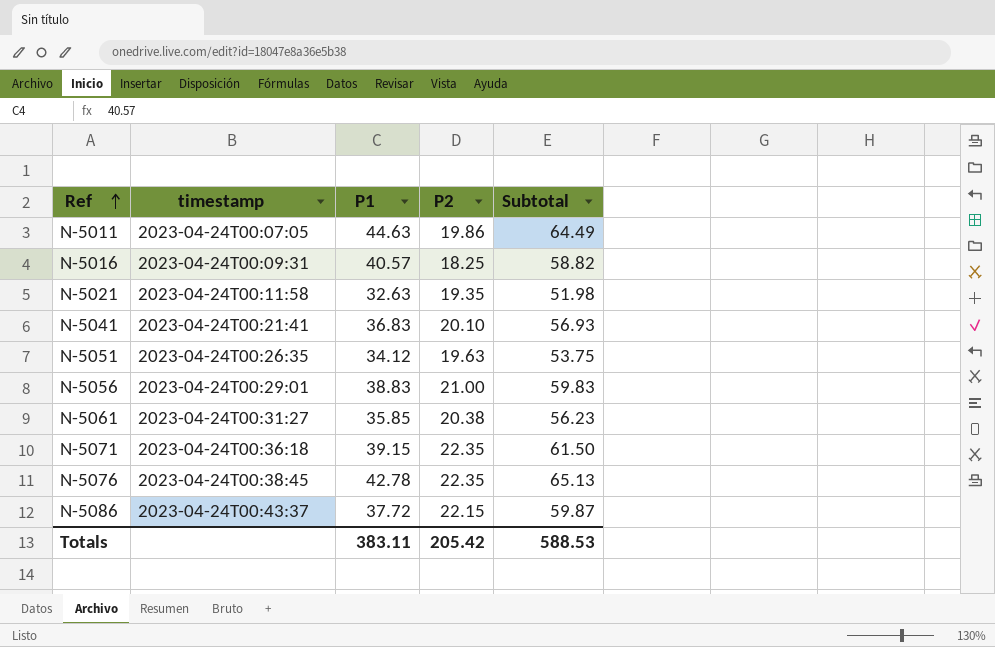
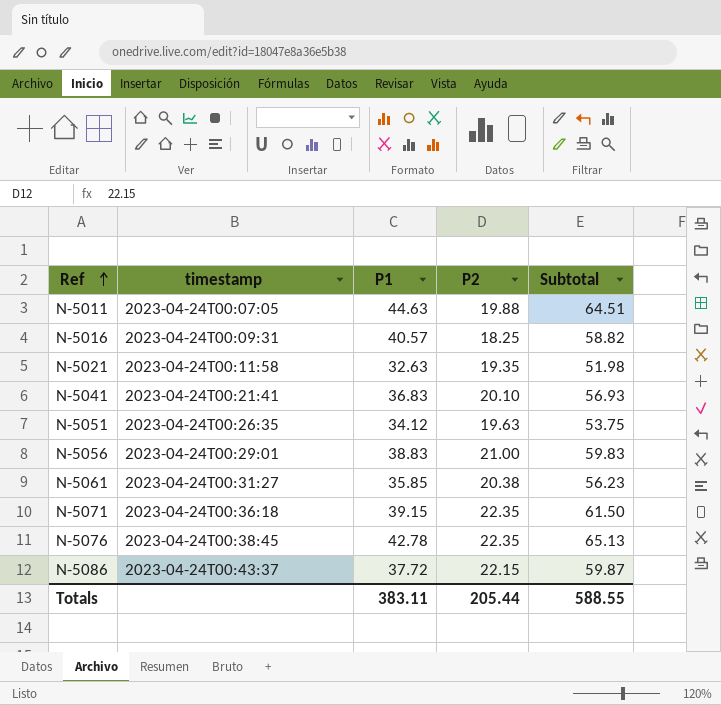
N-5011 | P2: 19.86 -> 19.88
N-5011 | Subtotal: 64.49 -> 64.51
Totals | P2: 205.42 -> 205.44
Totals | Subtotal: 588.53 -> 588.55

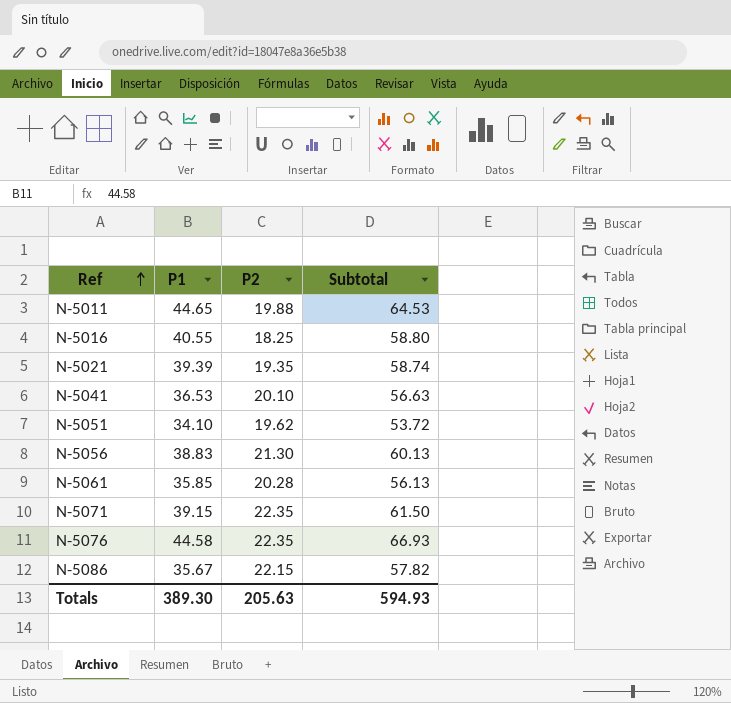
column timestamp | position: 2 -> none
N-5011 | P1: 44.63 -> 44.65
N-5011 | Subtotal: 64.51 -> 64.53
N-5016 | P1: 40.57 -> 40.55
N-5016 | Subtotal: 58.82 -> 58.80
N-5021 | P1: 32.63 -> 39.39
N-5021 | Subtotal: 51.98 -> 58.74
N-5041 | P1: 36.83 -> 36.53
N-5041 | Subtotal: 56.93 -> 56.63
N-5051 | P1: 34.12 -> 34.10
N-5051 | P2: 19.63 -> 19.62
N-5051 | Subtotal: 53.75 -> 53.72
N-5056 | P2: 21.00 -> 21.30
N-5056 | Subtotal: 59.83 -> 60.13
N-5061 | P2: 20.38 -> 20.28
N-5061 | Subtotal: 56.23 -> 56.13
N-5076 | P1: 42.78 -> 44.58
N-5076 | Subtotal: 65.13 -> 66.93
N-5086 | P1: 37.72 -> 35.67
N-5086 | Subtotal: 59.87 -> 57.82
Totals | P1: 383.11 -> 389.30
Totals | P2: 205.44 -> 205.63
Totals | Subtotal: 588.55 -> 594.93

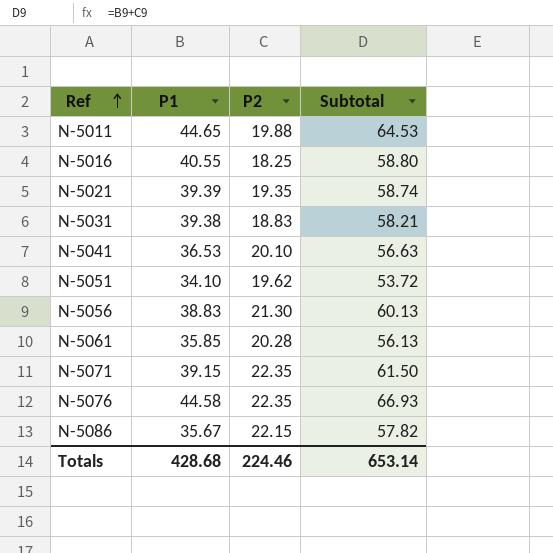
row N-5031: none -> 39.38 | 18.83 | 58.21
Totals | P1: 389.30 -> 428.68
Totals | P2: 205.63 -> 224.46
Totals | Subtotal: 594.93 -> 653.14

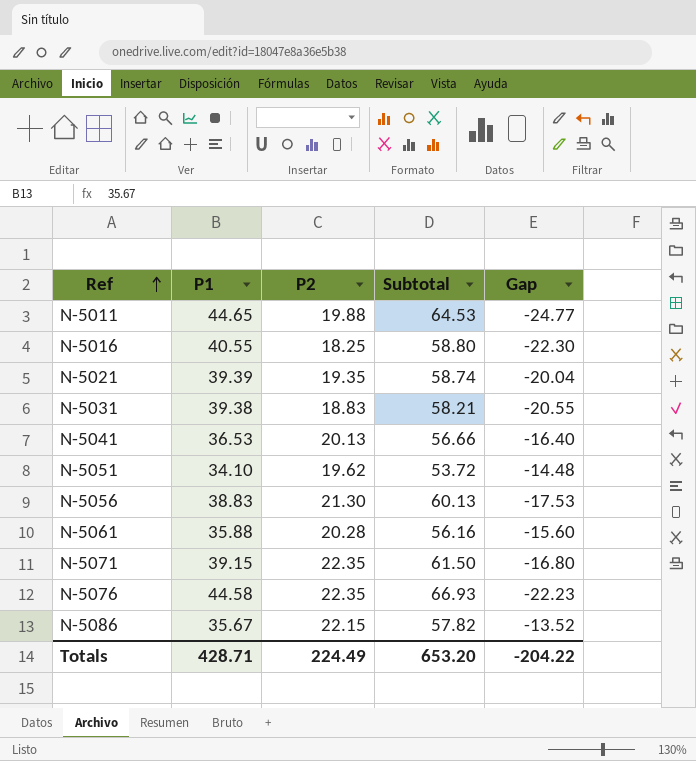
column Gap | formula: none -> [P2] - [P1]
N-5041 | P2: 20.10 -> 20.13
N-5041 | Subtotal: 56.63 -> 56.66
N-5061 | P1: 35.85 -> 35.88
N-5061 | Subtotal: 56.13 -> 56.16
Totals | P1: 428.68 -> 428.71
Totals | P2: 224.46 -> 224.49
Totals | Subtotal: 653.14 -> 653.20

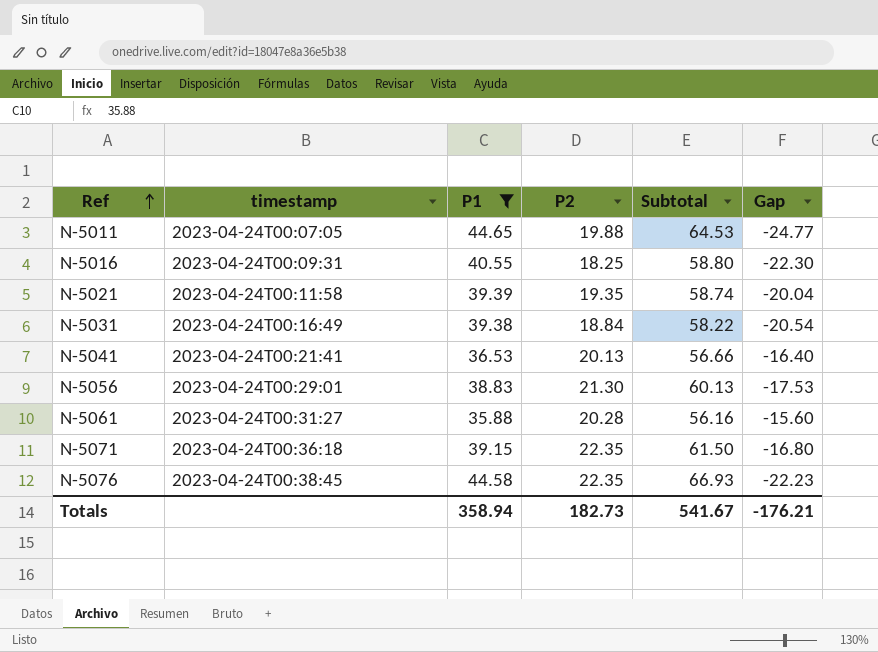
filter: none -> P1 >= 35.88
column timestamp | position: none -> 2
N-5031 | P2: 18.83 -> 18.84
N-5031 | Subtotal: 58.21 -> 58.22
N-5031 | Gap: -20.55 -> -20.54
Totals | P1: 428.71 -> 358.94
Totals | P2: 224.49 -> 182.73
Totals | Subtotal: 653.20 -> 541.67
Totals | Gap: -204.22 -> -176.21

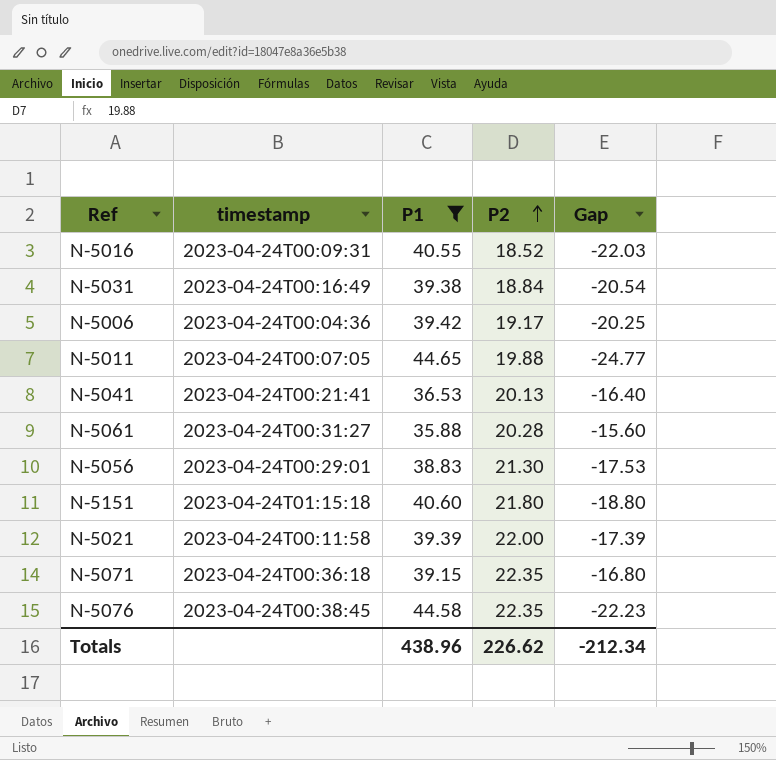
row order: Ref ascending -> P2 ascending
column Subtotal | formula: [P1] + [P2] -> none
N-5016 | P2: 18.25 -> 18.52
N-5016 | Gap: -22.30 -> -22.03
row N-5006: none -> 2023-04-24T00:04:36 | 39.42 | 19.17 | -20.25
row N-5151: none -> 2023-04-24T01:15:18 | 40.60 | 21.80 | -18.80
N-5021 | P2: 19.35 -> 22.00
N-5021 | Gap: -20.04 -> -17.39
Totals | P1: 358.94 -> 438.96
Totals | P2: 182.73 -> 226.62
Totals | Gap: -176.21 -> -212.34

